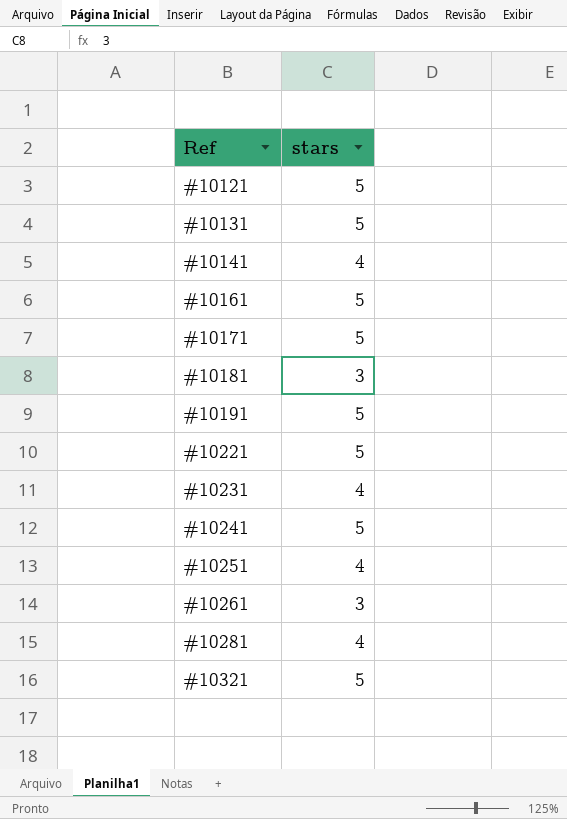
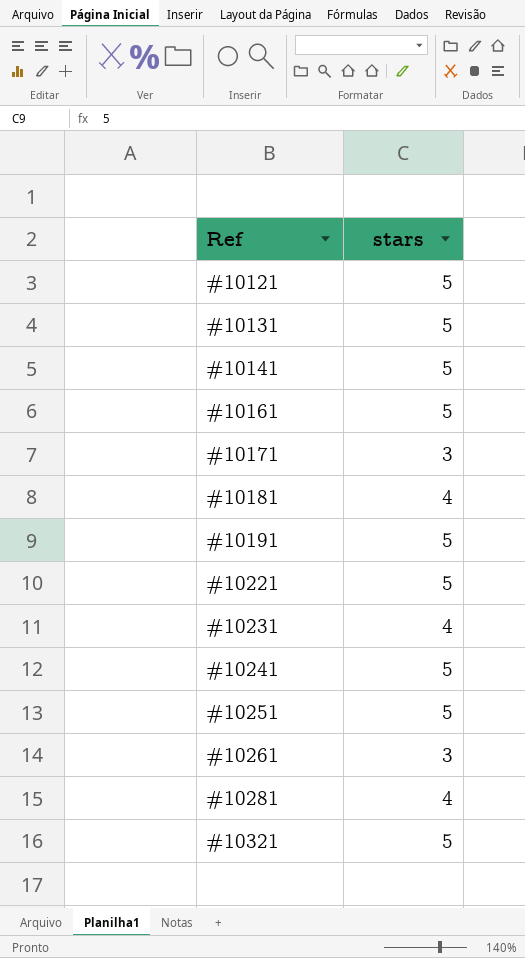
#10141 | stars: 4 -> 5
#10171 | stars: 5 -> 3
#10181 | stars: 3 -> 4
#10251 | stars: 4 -> 5

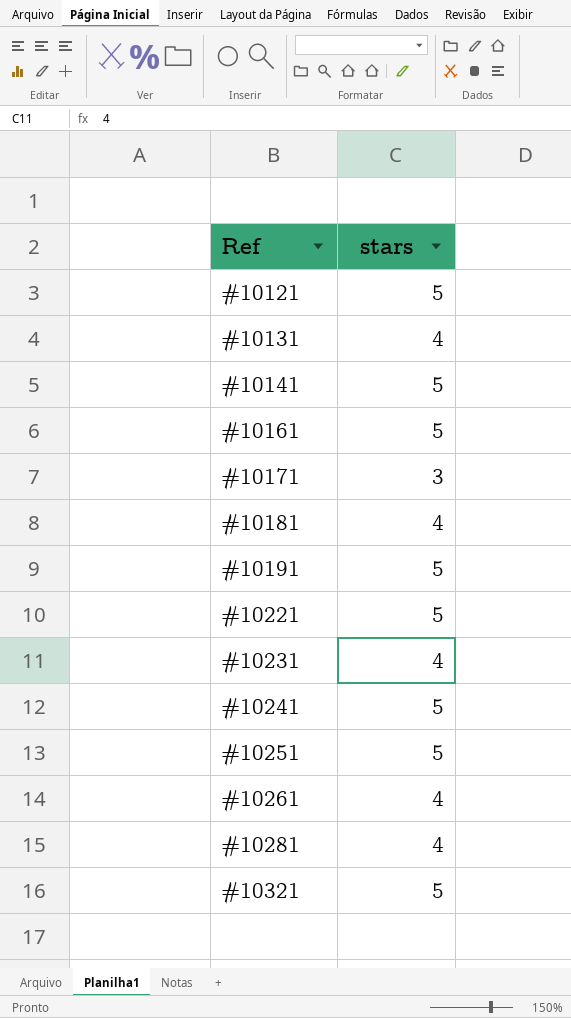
#10131 | stars: 5 -> 4
#10261 | stars: 3 -> 4

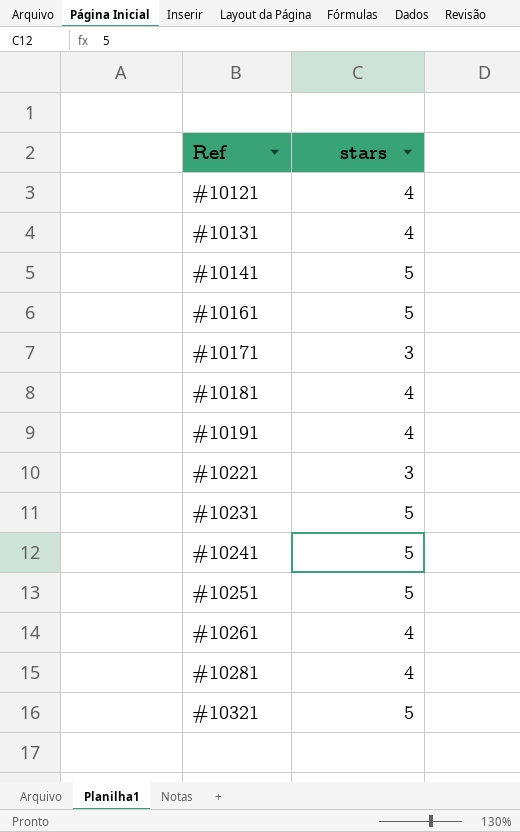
#10121 | stars: 5 -> 4
#10191 | stars: 5 -> 4
#10221 | stars: 5 -> 3
#10231 | stars: 4 -> 5

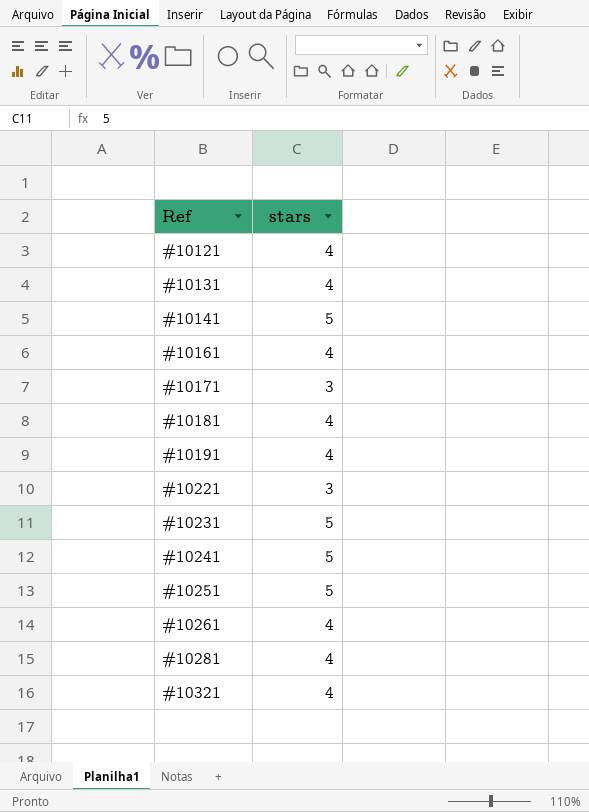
#10161 | stars: 5 -> 4
#10321 | stars: 5 -> 4

